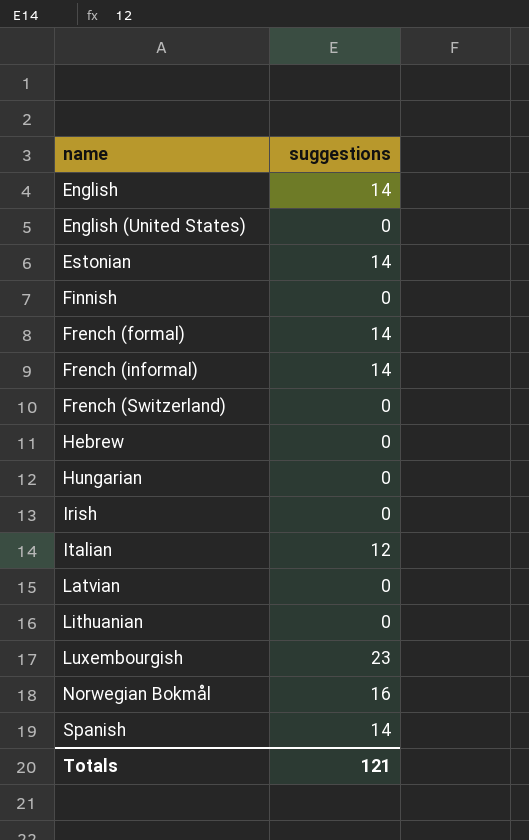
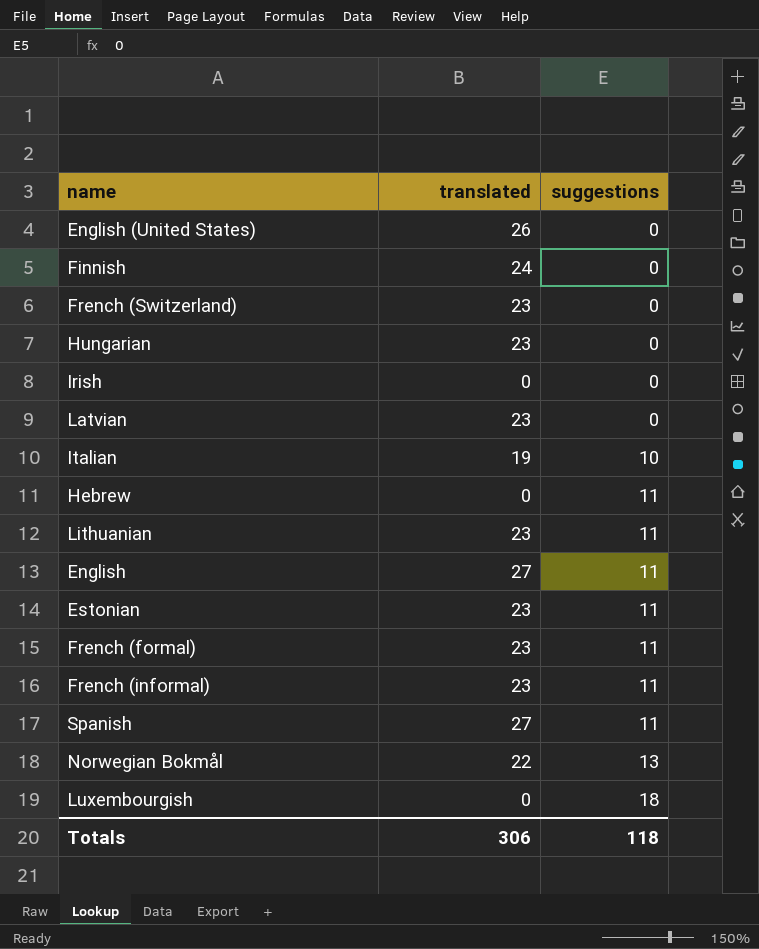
row order: name ascending -> suggestions ascending
column translated | position: none -> 2
Italian | suggestions: 12 -> 10
Hebrew | suggestions: 0 -> 11
Lithuanian | suggestions: 0 -> 11
English | suggestions: 14 -> 11
Estonian | suggestions: 14 -> 11
French (formal) | suggestions: 14 -> 11
French (informal) | suggestions: 14 -> 11
Spanish | suggestions: 14 -> 11
Norwegian Bokmål | suggestions: 16 -> 13
Luxembourgish | suggestions: 23 -> 18
Totals | suggestions: 121 -> 118

